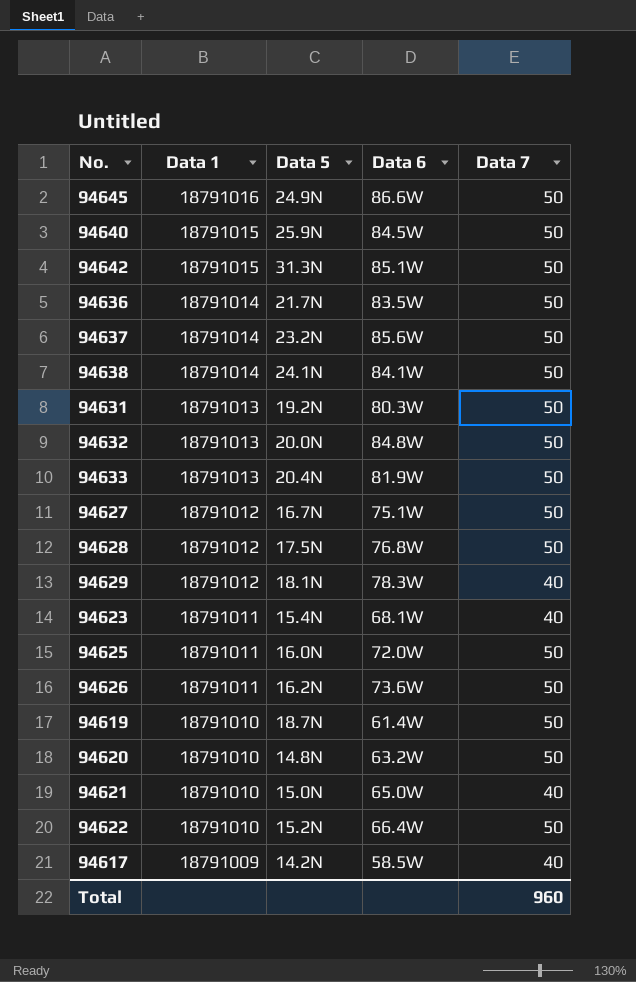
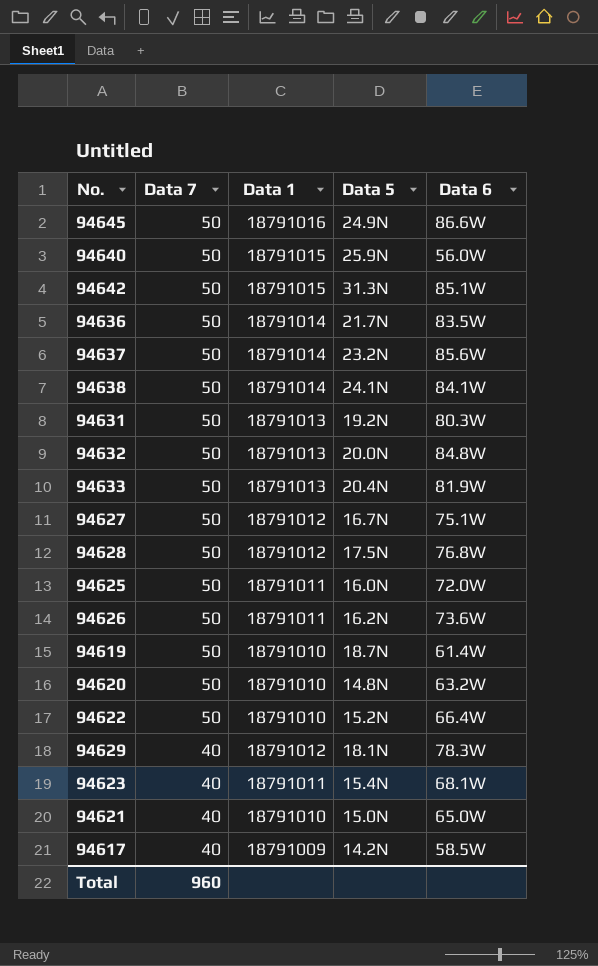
row order: Data 1 descending -> Data 7 descending
column Data 7 | position: 5 -> 2
94640 | Data 6: 84.5W -> 56.0W

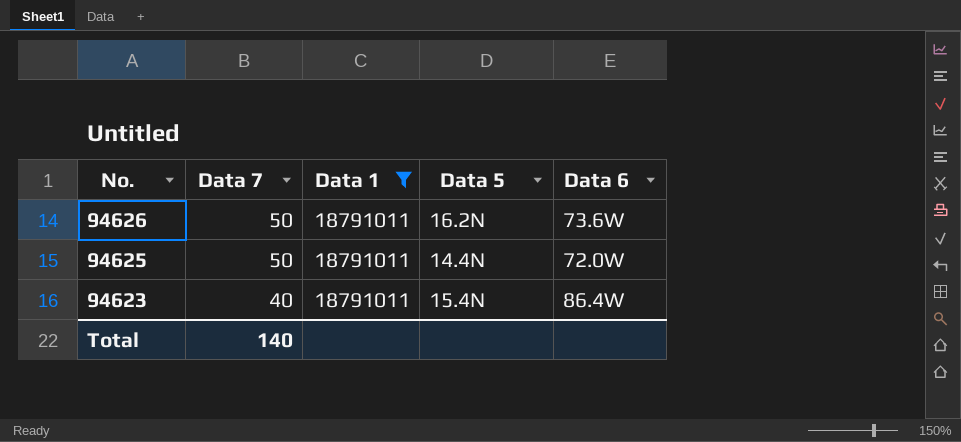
filter: none -> Data 1 = 18791011
row order: Data 7 descending -> No. descending
94625 | Data 5: 16.0N -> 14.4N
94623 | Data 6: 68.1W -> 86.4W
Total | Data 7: 960 -> 140

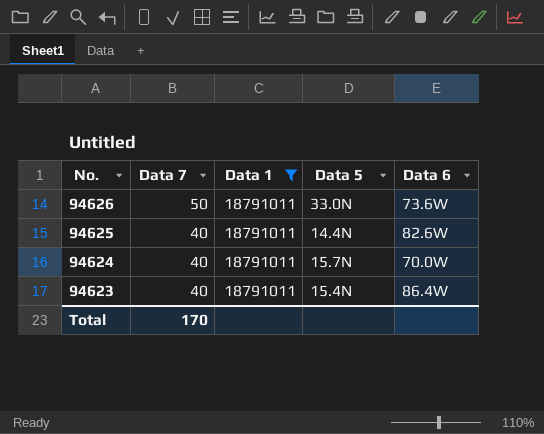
94626 | Data 5: 16.2N -> 33.0N
94625 | Data 7: 50 -> 40
94625 | Data 6: 72.0W -> 82.6W
row 94624: none -> 40 | 18791011 | 15.7N | 70.0W
Total | Data 7: 140 -> 170

